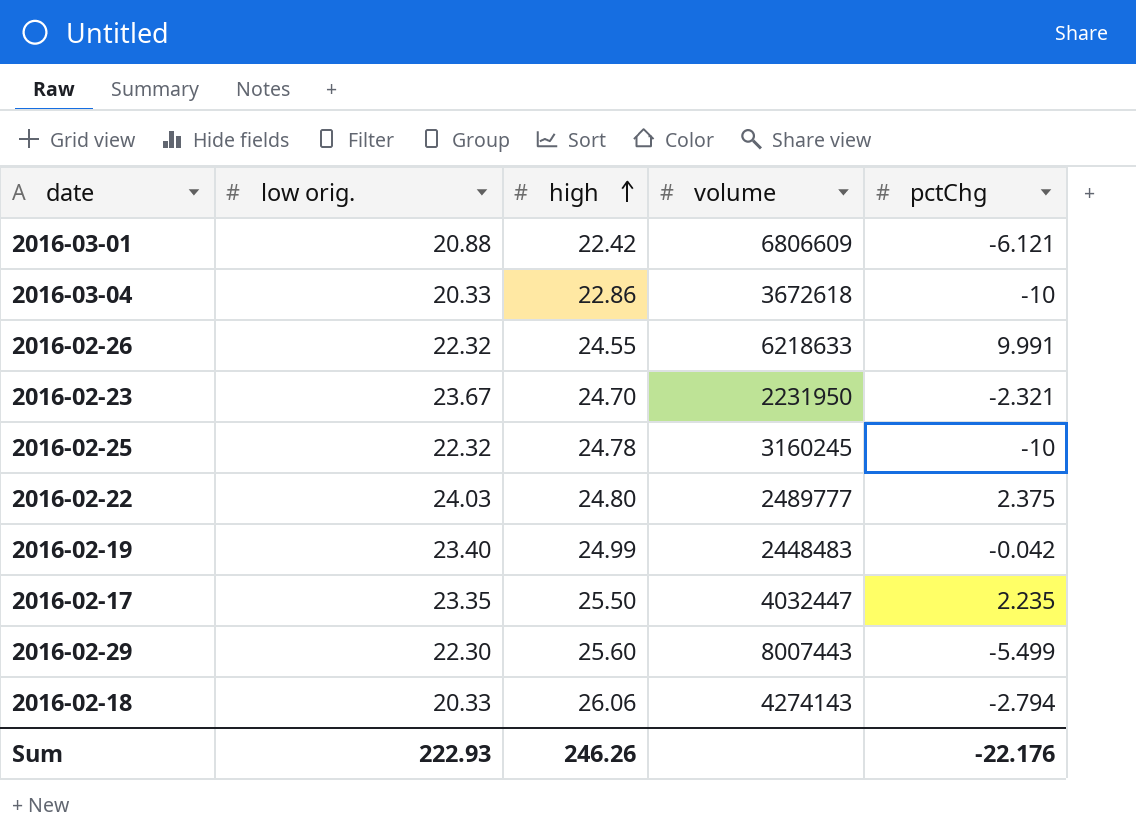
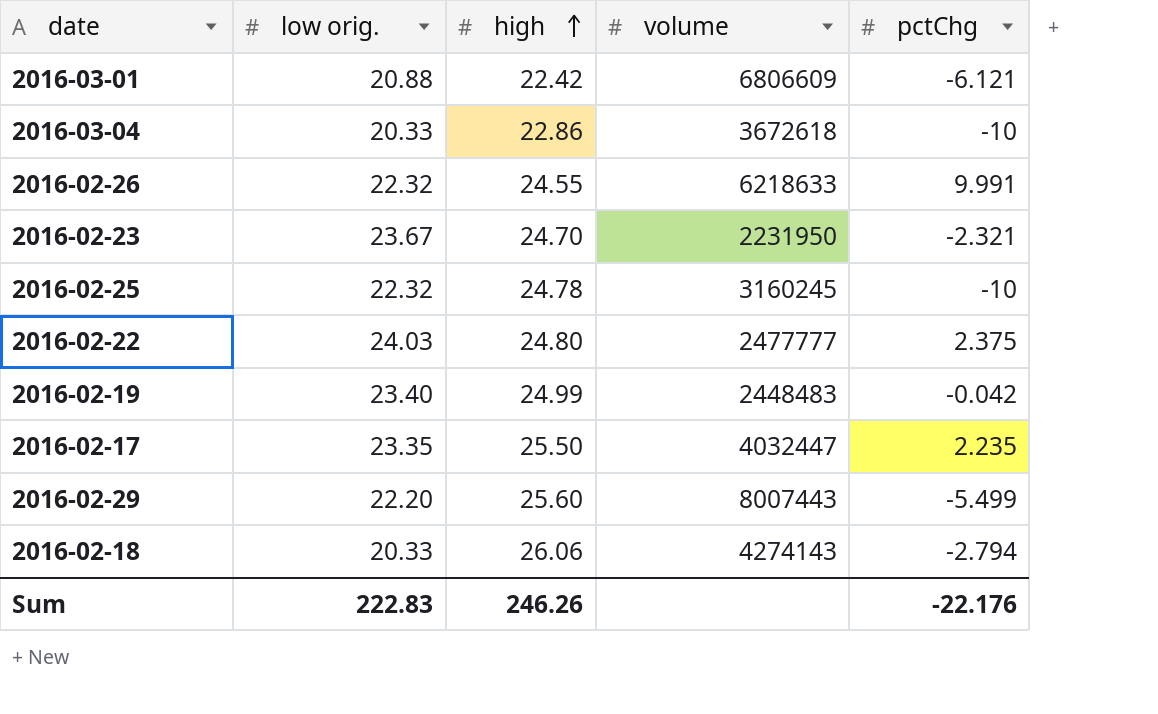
2016-02-22 | volume: 2489777 -> 2477777
2016-02-29 | low orig.: 22.30 -> 22.20
Sum | low orig.: 222.93 -> 222.83

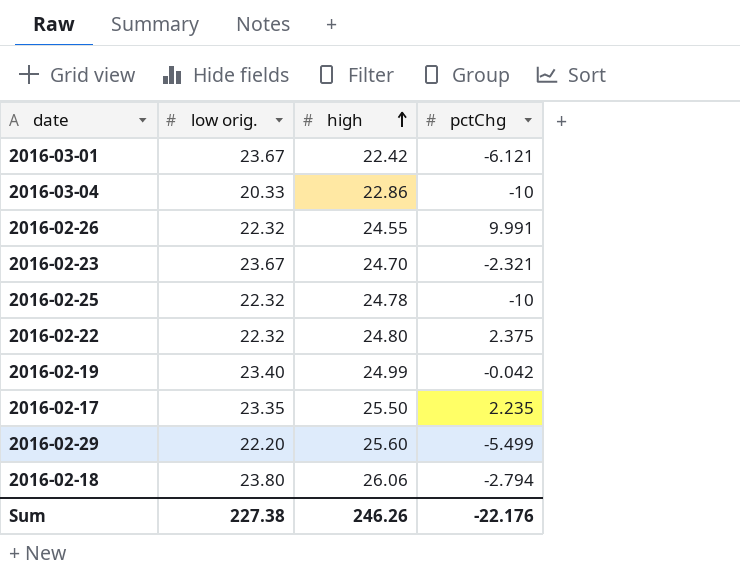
column volume | position: 4 -> none
2016-03-01 | low orig.: 20.88 -> 23.67
2016-02-22 | low orig.: 24.03 -> 22.32
2016-02-18 | low orig.: 20.33 -> 23.80
Sum | low orig.: 222.83 -> 227.38

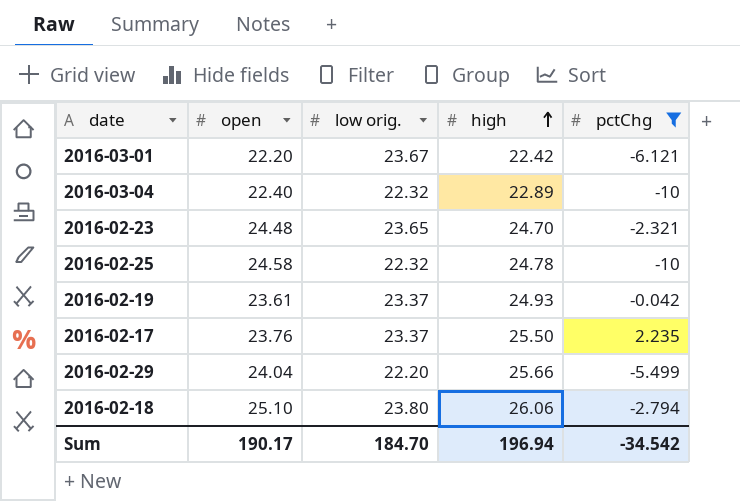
filter: none -> pctChg <= 2.235
column open | position: none -> 2
2016-03-04 | low orig.: 20.33 -> 22.32
2016-03-04 | high: 22.86 -> 22.89
2016-02-23 | low orig.: 23.67 -> 23.65
2016-02-19 | low orig.: 23.40 -> 23.37
2016-02-19 | high: 24.99 -> 24.93
2016-02-17 | low orig.: 23.35 -> 23.37
2016-02-29 | high: 25.60 -> 25.66
Sum | low orig.: 227.38 -> 184.70
Sum | high: 246.26 -> 196.94
Sum | pctChg: -22.176 -> -34.542

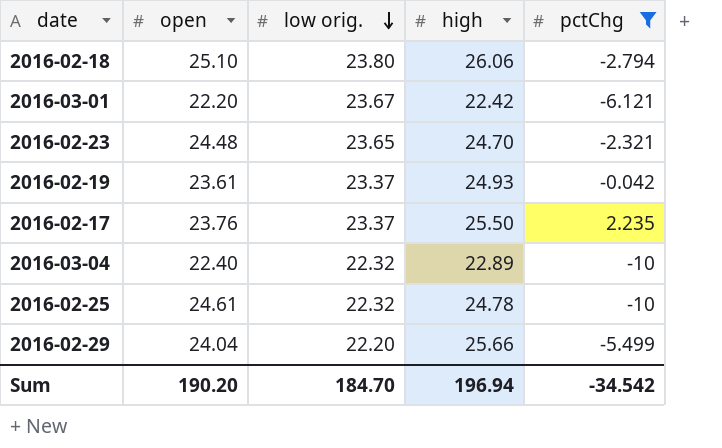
row order: high ascending -> low orig. descending
2016-02-25 | open: 24.58 -> 24.61
Sum | open: 190.17 -> 190.20

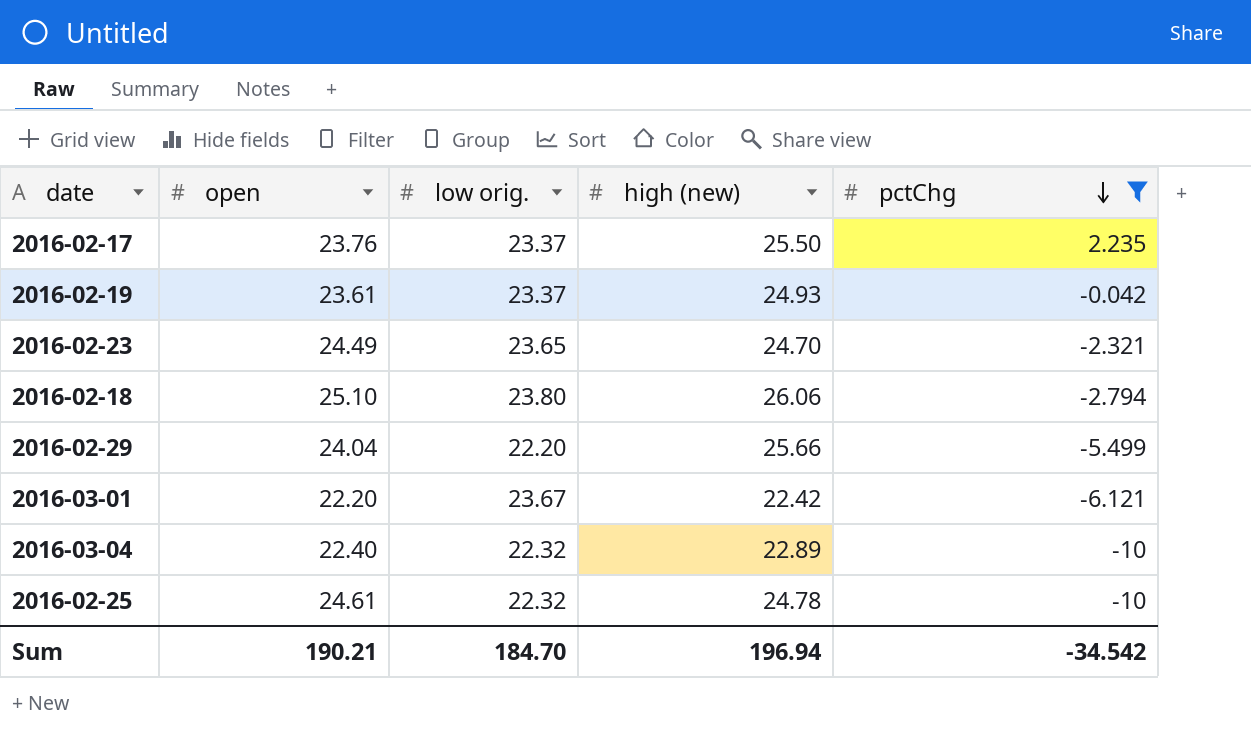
row order: low orig. descending -> pctChg descending
column name: high -> high (new)
2016-02-23 | open: 24.48 -> 24.49
Sum | open: 190.20 -> 190.21

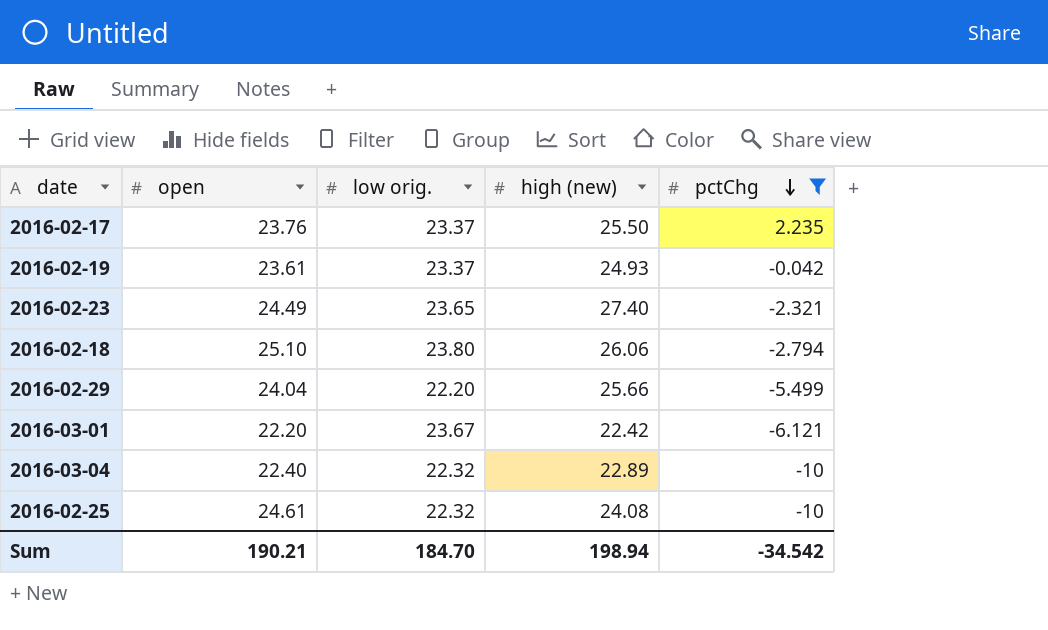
2016-02-23 | high (new): 24.70 -> 27.40
2016-02-25 | high (new): 24.78 -> 24.08
Sum | high (new): 196.94 -> 198.94

